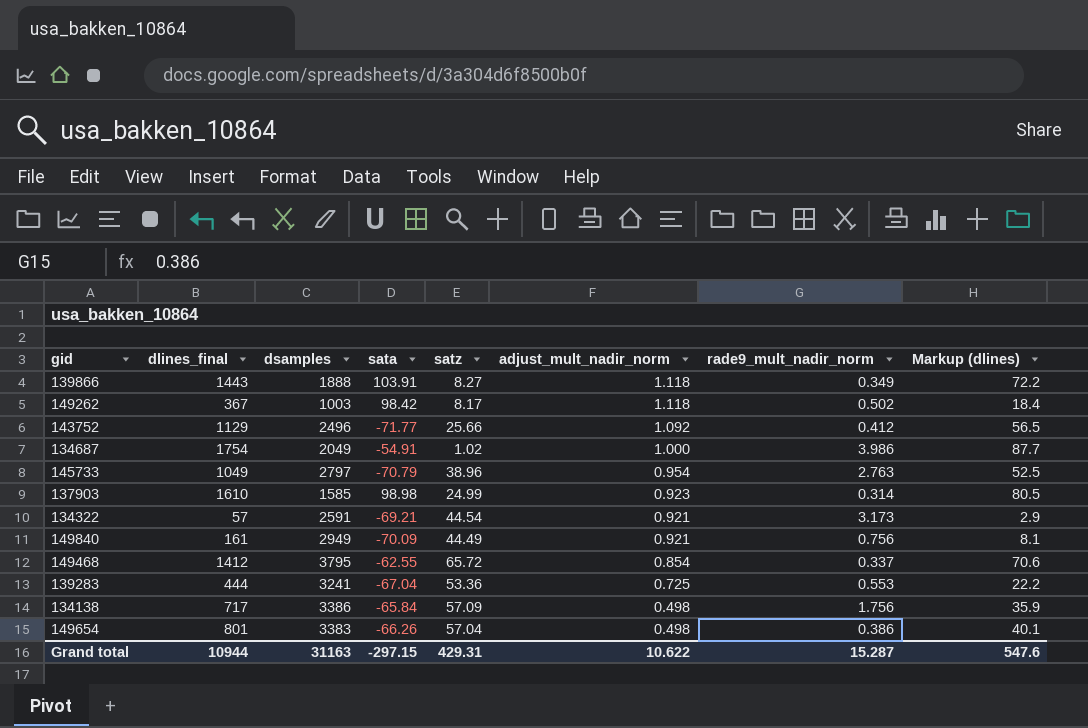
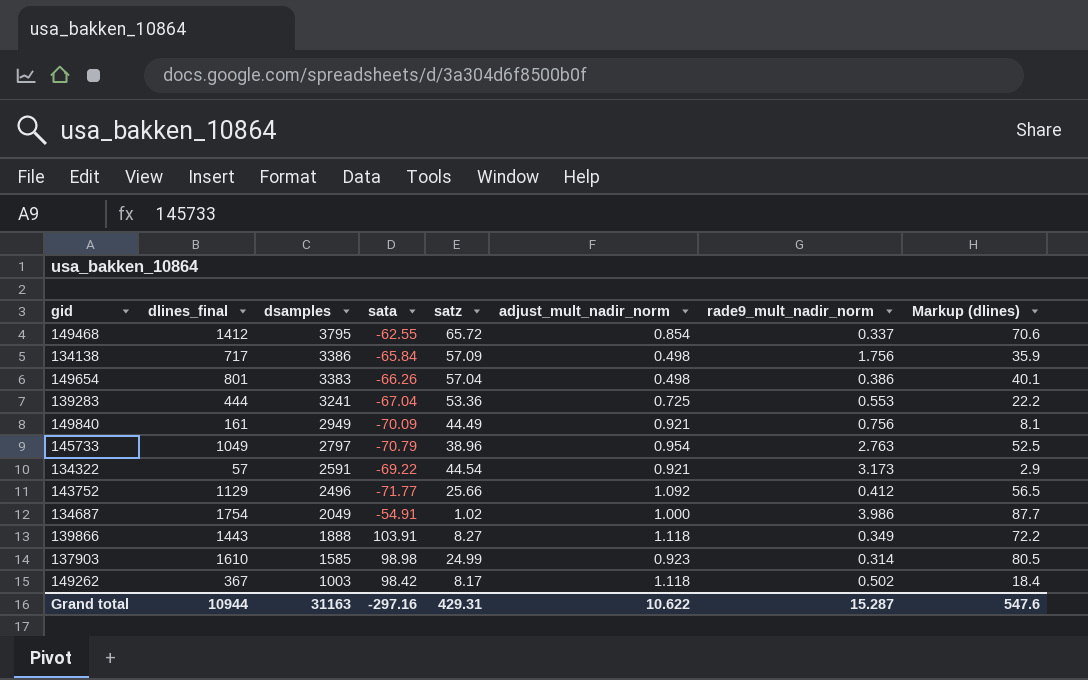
row order: adjust_mult_nadir_norm descending -> dsamples descending
134322 | sata: -69.21 -> -69.22
Grand total | sata: -297.15 -> -297.16

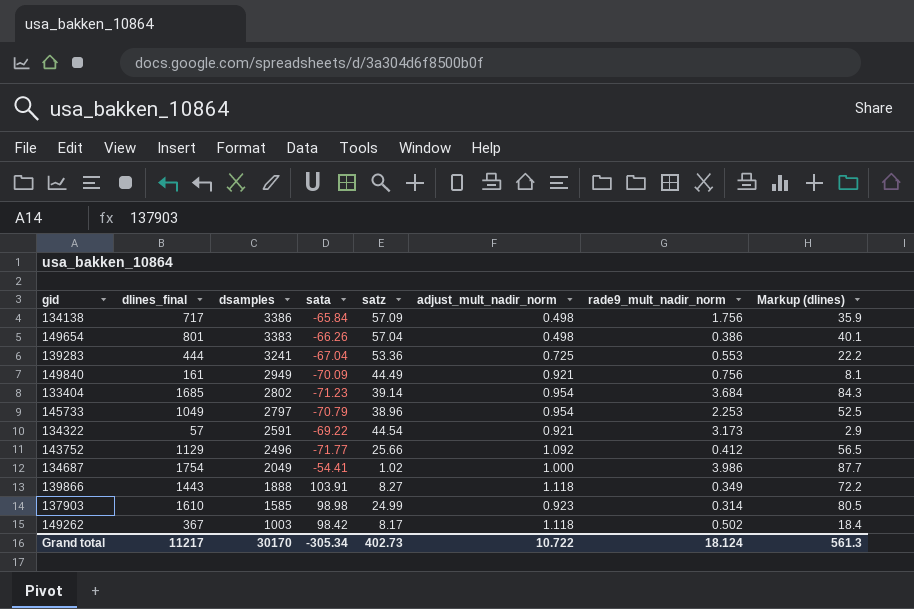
row 149468: 1412 | 3795 | -62.55 | 65.72 | 0.854 | 0.337 | 70.6 -> none
row 133404: none -> 1685 | 2802 | -71.23 | 39.14 | 0.954 | 3.684 | 84.3
145733 | rade9_mult_nadir_norm: 2.763 -> 2.253
134687 | sata: -54.91 -> -54.41
Grand total | dlines_final: 10944 -> 11217
Grand total | dsamples: 31163 -> 30170
Grand total | sata: -297.16 -> -305.34
Grand total | satz: 429.31 -> 402.73
Grand total | adjust_mult_nadir_norm: 10.622 -> 10.722
Grand total | rade9_mult_nadir_norm: 15.287 -> 18.124
Grand total | Markup (dlines): 547.6 -> 561.3

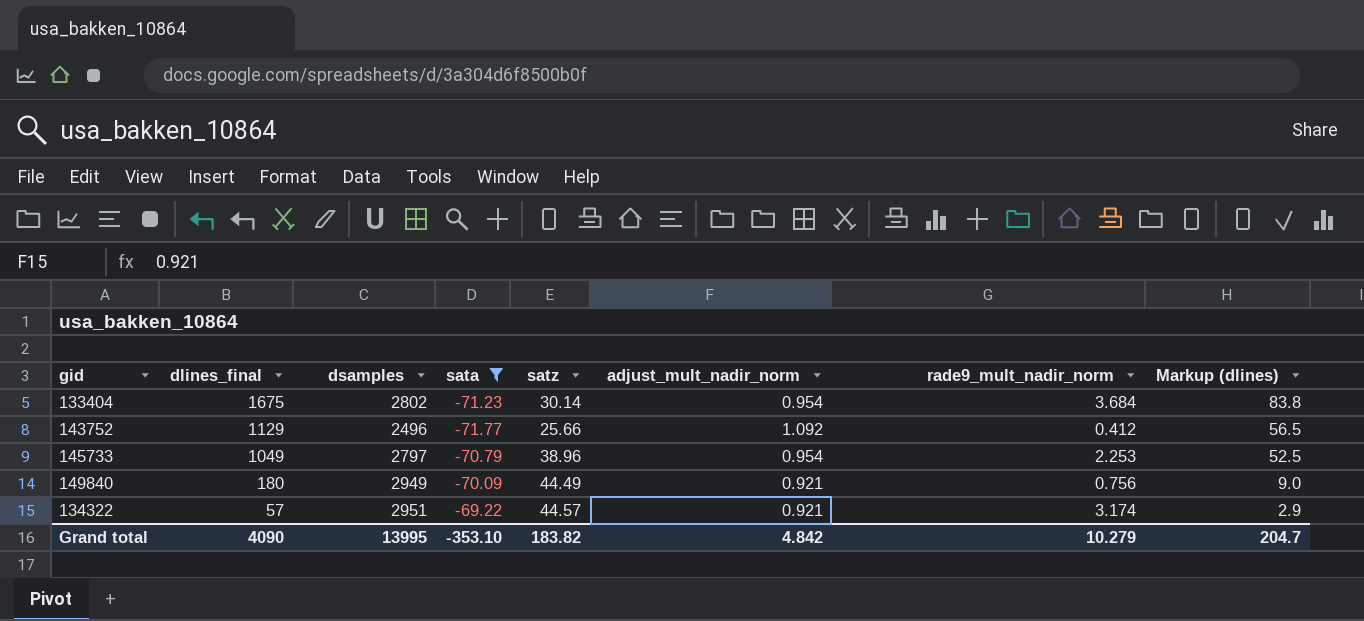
filter: none -> sata <= -69.22
row order: dsamples descending -> dlines_final descending
133404 | dlines_final: 1685 -> 1675
133404 | satz: 39.14 -> 30.14
133404 | Markup (dlines): 84.3 -> 83.8
149840 | dlines_final: 161 -> 180
149840 | Markup (dlines): 8.1 -> 9.0
134322 | dsamples: 2591 -> 2951
134322 | satz: 44.54 -> 44.57
134322 | rade9_mult_nadir_norm: 3.173 -> 3.174
Grand total | dlines_final: 11217 -> 4090
Grand total | dsamples: 30170 -> 13995
Grand total | sata: -305.34 -> -353.10
Grand total | satz: 402.73 -> 183.82
Grand total | adjust_mult_nadir_norm: 10.722 -> 4.842
Grand total | rade9_mult_nadir_norm: 18.124 -> 10.279
Grand total | Markup (dlines): 561.3 -> 204.7

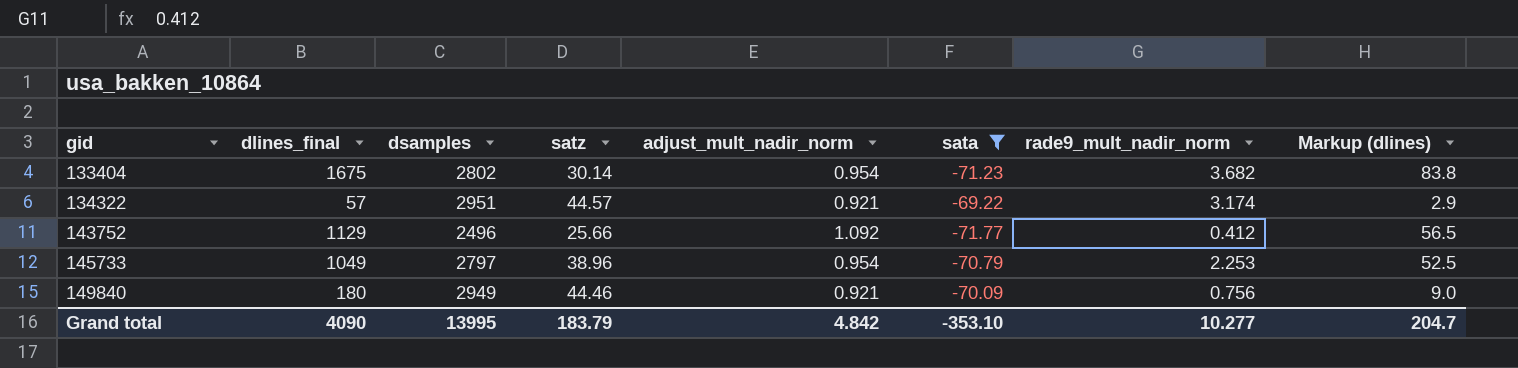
row order: dlines_final descending -> gid ascending
column sata | position: 4 -> 6
133404 | rade9_mult_nadir_norm: 3.684 -> 3.682
149840 | satz: 44.49 -> 44.46
Grand total | satz: 183.82 -> 183.79
Grand total | rade9_mult_nadir_norm: 10.279 -> 10.277

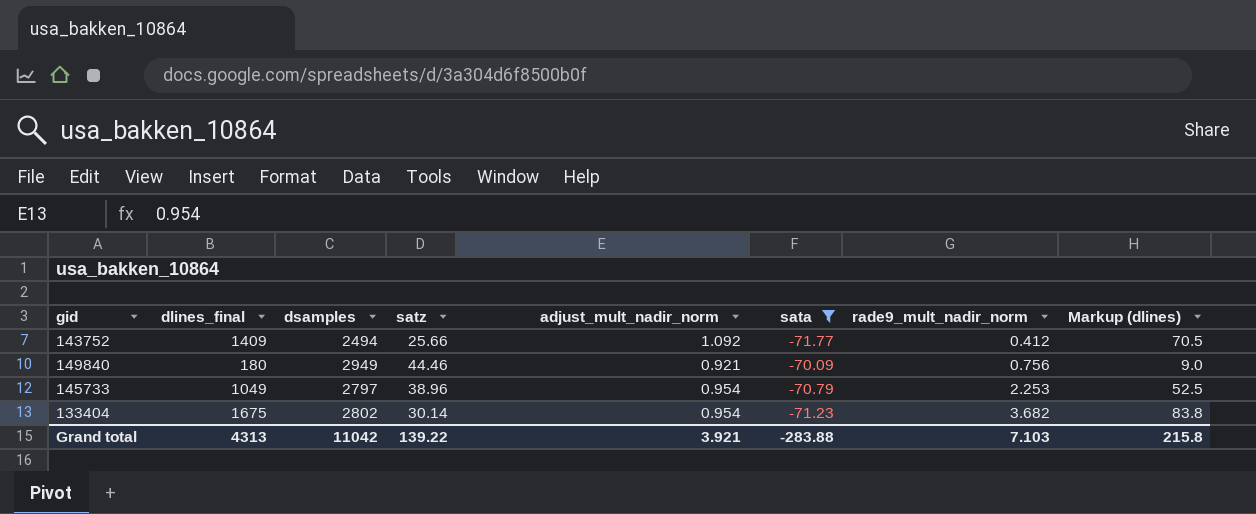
row order: gid ascending -> rade9_mult_nadir_norm ascending
row 134322: 57 | 2951 | 44.57 | 0.921 | -69.22 | 3.174 | 2.9 -> none
143752 | dlines_final: 1129 -> 1409
143752 | dsamples: 2496 -> 2494
143752 | Markup (dlines): 56.5 -> 70.5
Grand total | dlines_final: 4090 -> 4313
Grand total | dsamples: 13995 -> 11042
Grand total | satz: 183.79 -> 139.22
Grand total | adjust_mult_nadir_norm: 4.842 -> 3.921
Grand total | sata: -353.10 -> -283.88
Grand total | rade9_mult_nadir_norm: 10.277 -> 7.103
Grand total | Markup (dlines): 204.7 -> 215.8

